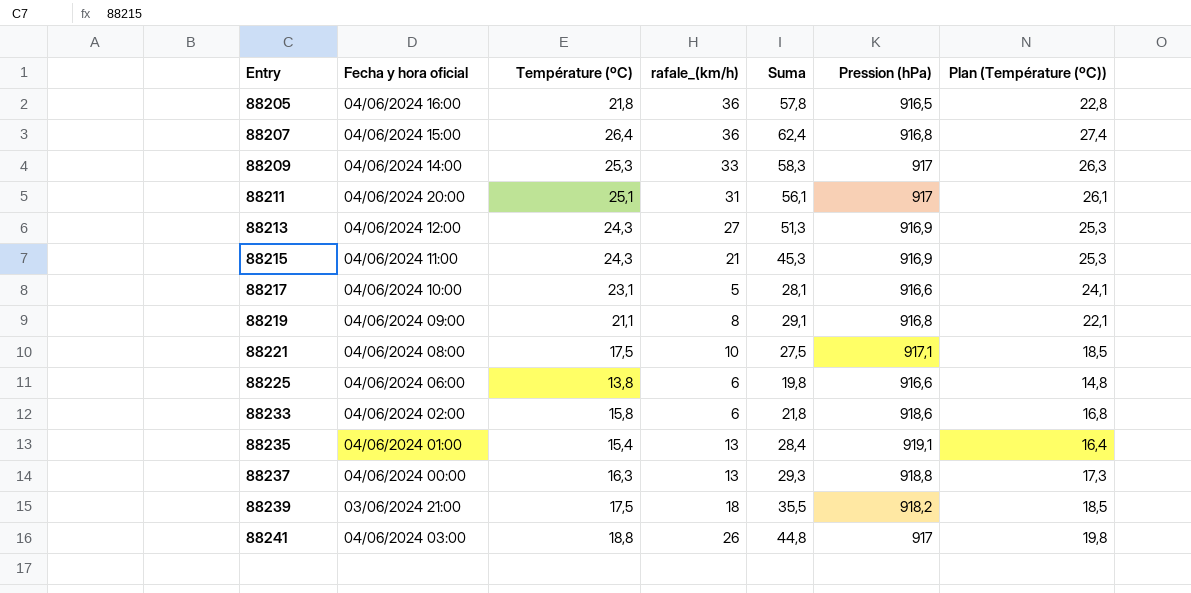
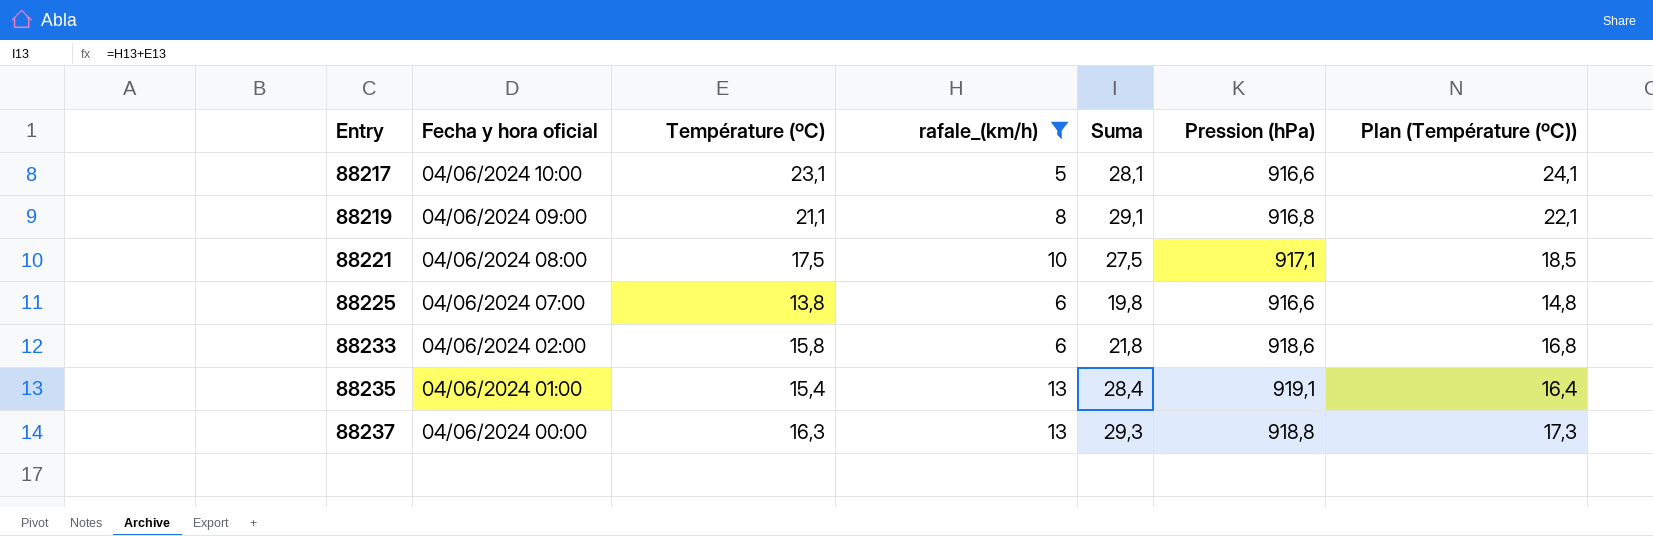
filter: none -> rafale_(km/h) <= 13
88225 | Fecha y hora oficial: 04/06/2024 06:00 -> 04/06/2024 07:00

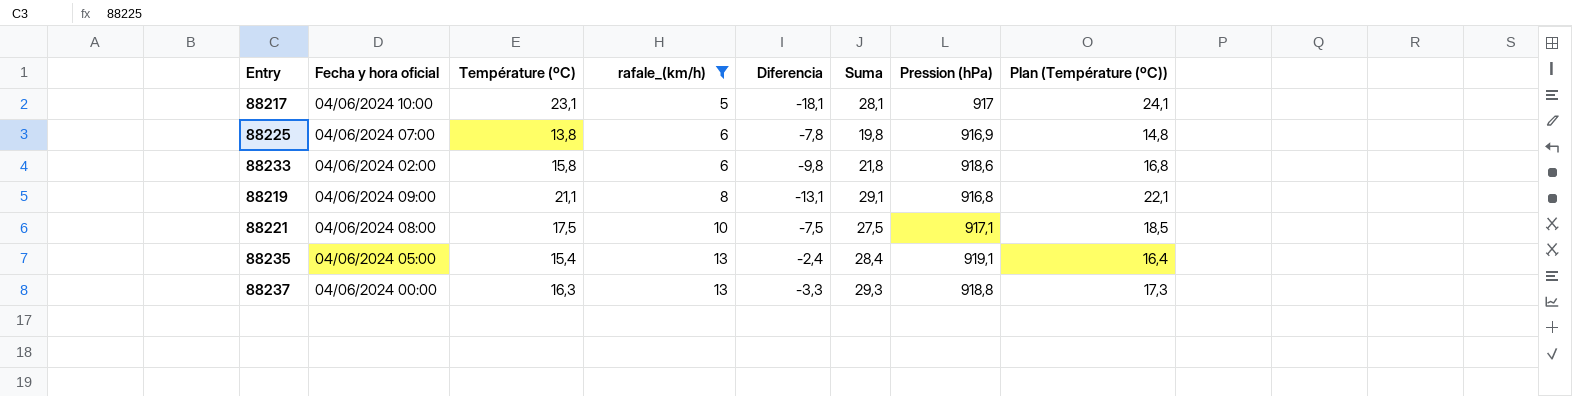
row order: Entry ascending -> rafale_(km/h) ascending
column Diferencia | formula: none -> [rafale_(km/h)] - [Température (ºC)]
88217 | Pression (hPa): 916,6 -> 917
88225 | Pression (hPa): 916,6 -> 916,9
88235 | Fecha y hora oficial: 04/06/2024 01:00 -> 04/06/2024 05:00

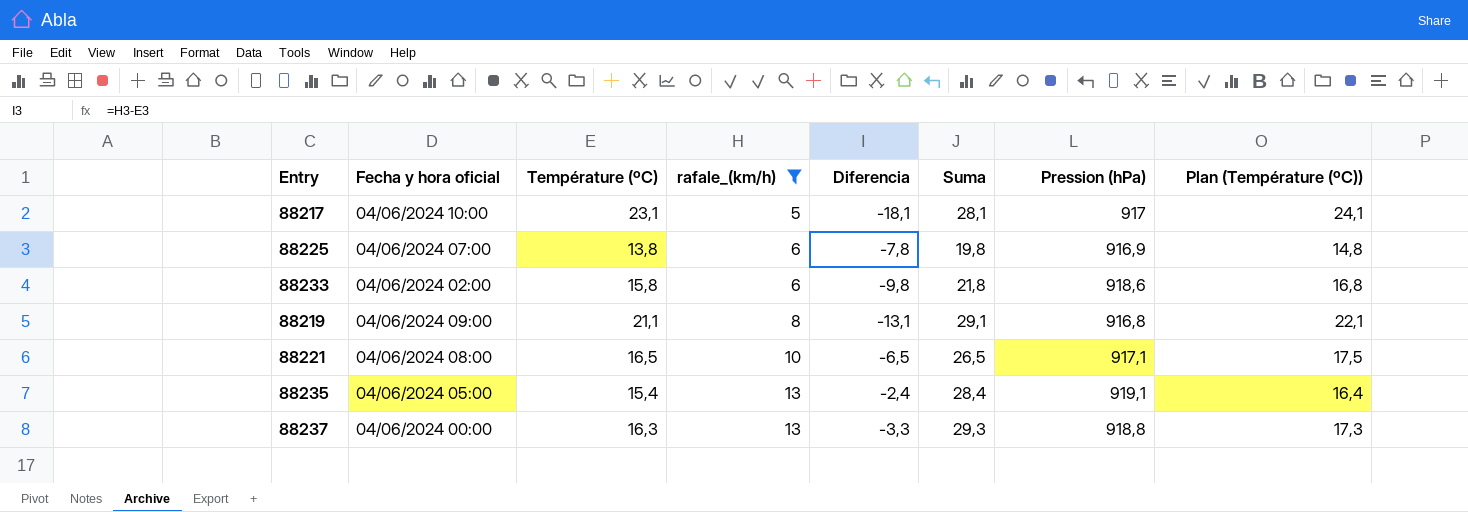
88221 | Température (ºC): 17,5 -> 16,5
88221 | Diferencia: -7,5 -> -6,5
88221 | Suma: 27,5 -> 26,5
88221 | Plan (Température (ºC)): 18,5 -> 17,5

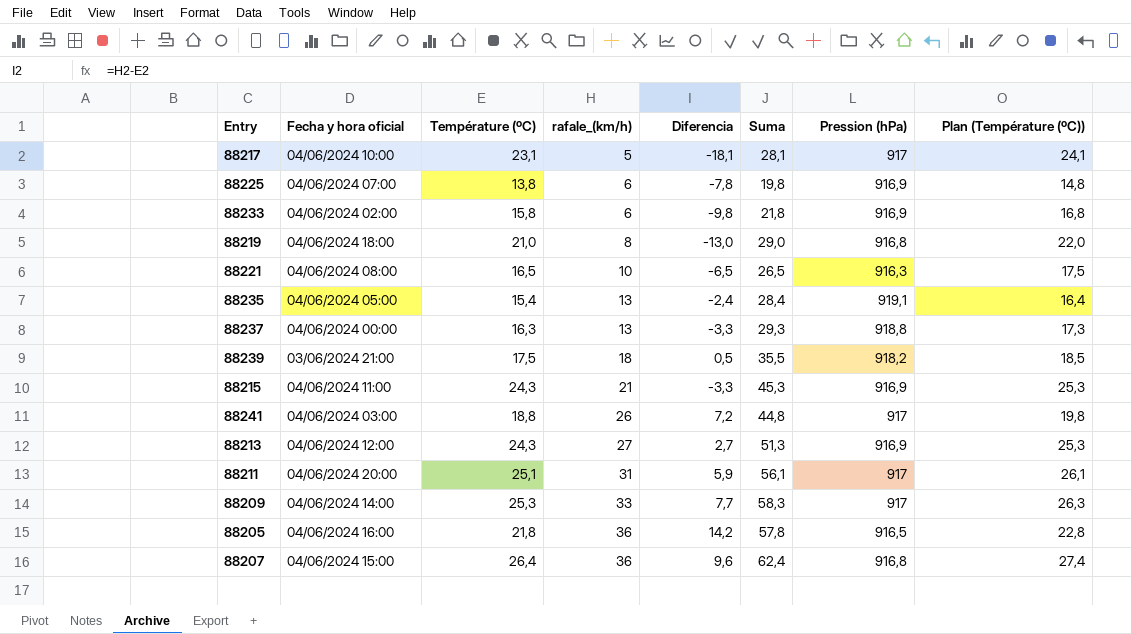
filter: rafale_(km/h) <= 13 -> none
88233 | Pression (hPa): 918,6 -> 916,9
88219 | Fecha y hora oficial: 04/06/2024 09:00 -> 04/06/2024 18:00
88219 | Température (ºC): 21,1 -> 21,0
88219 | Diferencia: -13,1 -> -13,0
88219 | Suma: 29,1 -> 29,0
88219 | Plan (Température (ºC)): 22,1 -> 22,0
88221 | Pression (hPa): 917,1 -> 916,3

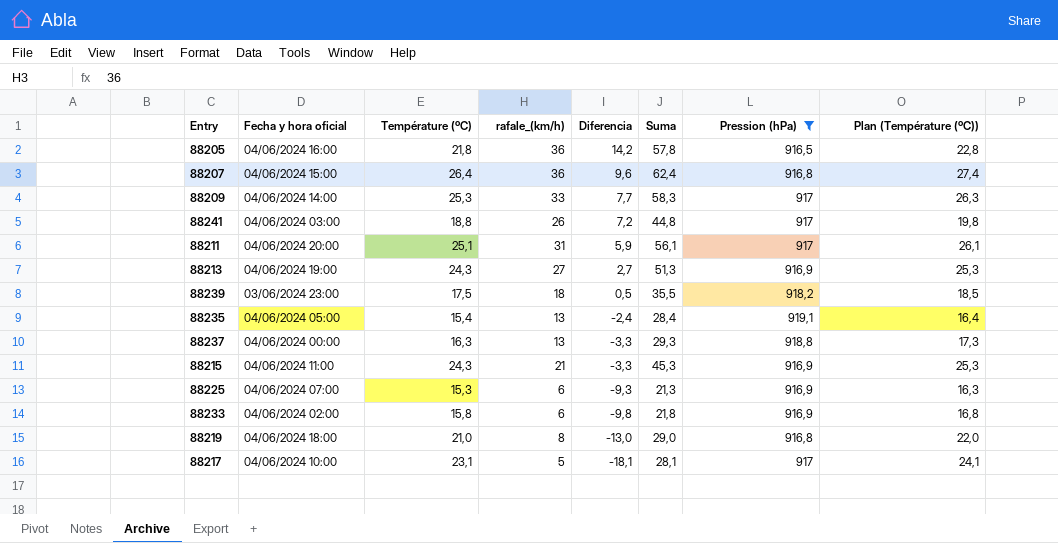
filter: none -> Pression (hPa) != 916,3
row order: rafale_(km/h) ascending -> Diferencia descending
88213 | Fecha y hora oficial: 04/06/2024 12:00 -> 04/06/2024 19:00
88239 | Fecha y hora oficial: 03/06/2024 21:00 -> 03/06/2024 23:00
88225 | Température (ºC): 13,8 -> 15,3
88225 | Diferencia: -7,8 -> -9,3
88225 | Suma: 19,8 -> 21,3
88225 | Plan (Température (ºC)): 14,8 -> 16,3

